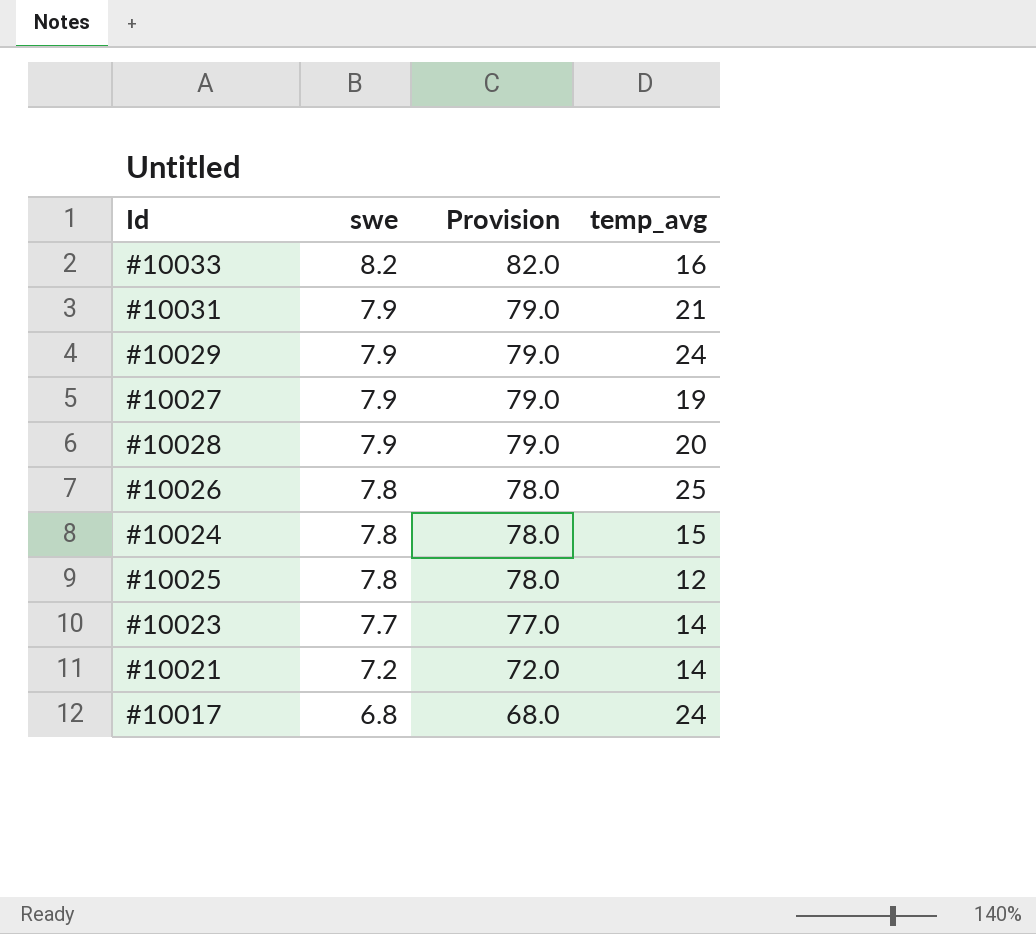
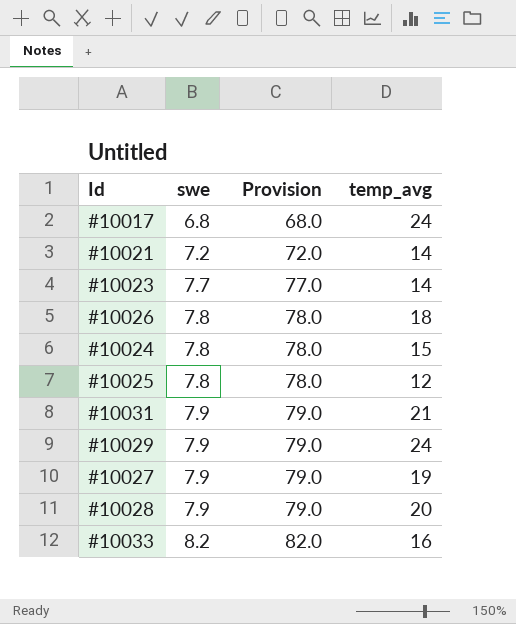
row order: swe descending -> swe ascending
#10026 | temp_avg: 25 -> 18

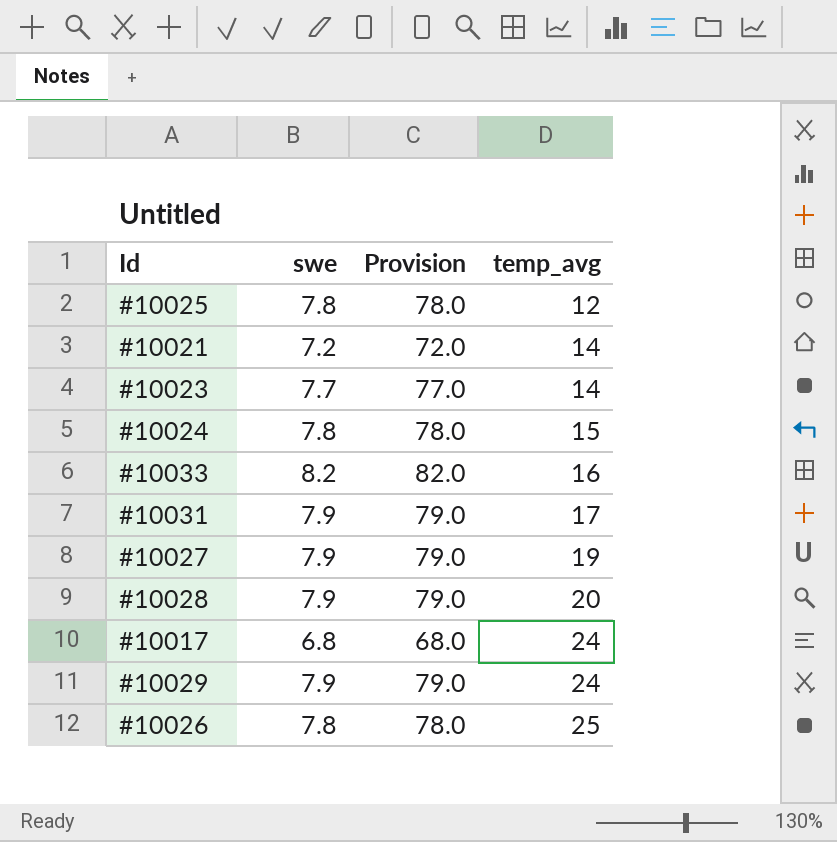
row order: swe ascending -> temp_avg ascending
#10031 | temp_avg: 21 -> 17
#10026 | temp_avg: 18 -> 25

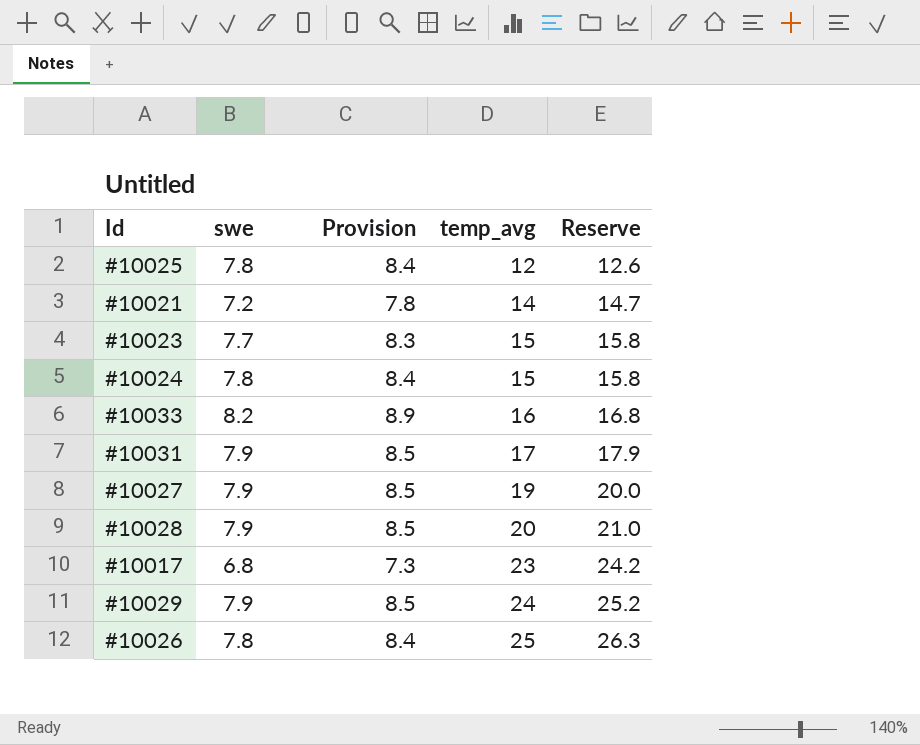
column Provision | formula: [swe] * 10 -> [swe] * 1.08
column Reserve | formula: none -> [temp_avg] * 1.05
#10023 | temp_avg: 14 -> 15
#10017 | temp_avg: 24 -> 23

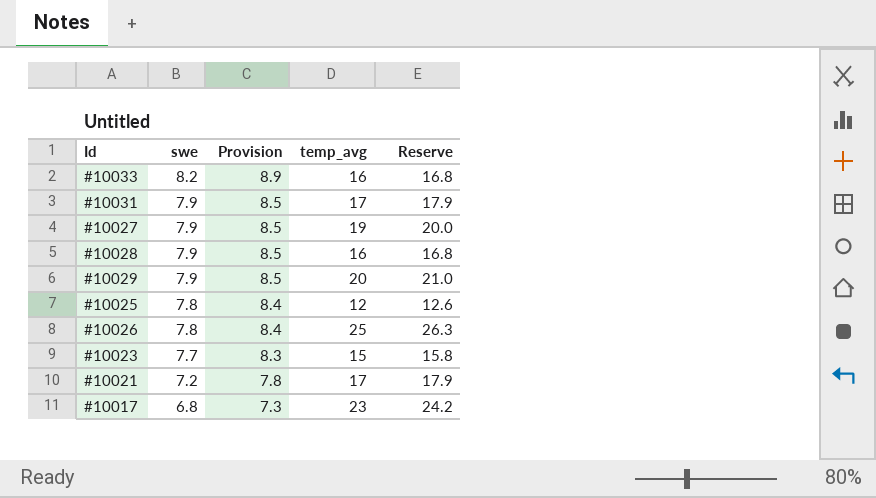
row order: temp_avg ascending -> swe descending
row #10024: 7.8 | 8.4 | 15 | 15.8 -> none
#10028 | temp_avg: 20 -> 16
#10028 | Reserve: 21.0 -> 16.8
#10029 | temp_avg: 24 -> 20
#10029 | Reserve: 25.2 -> 21.0
#10021 | temp_avg: 14 -> 17
#10021 | Reserve: 14.7 -> 17.9

